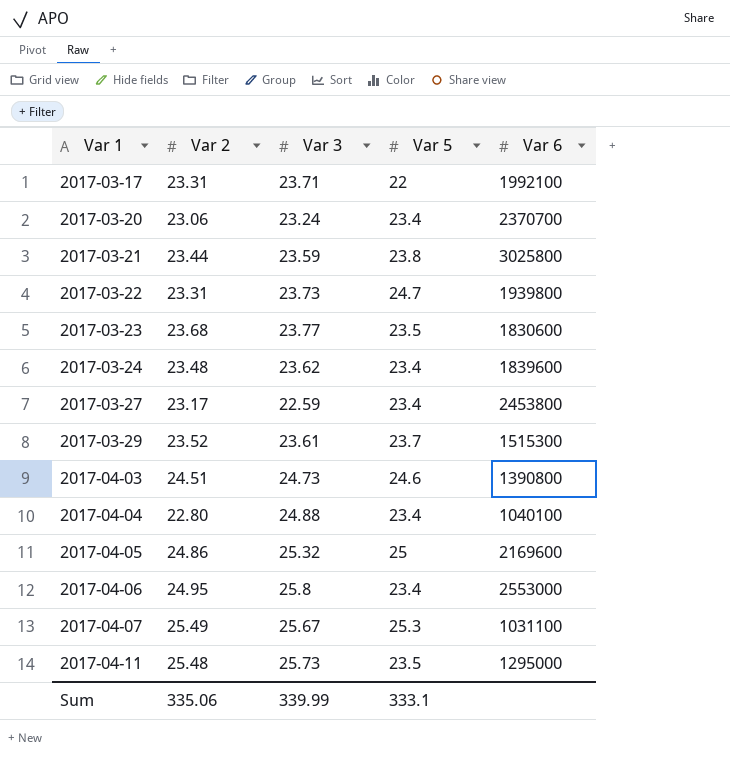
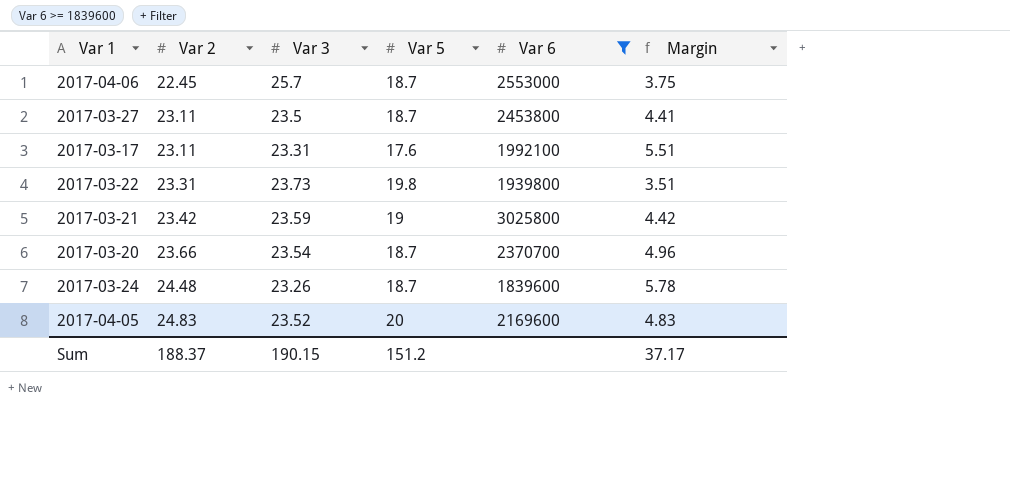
filter: none -> Var 6 >= 1839600
row order: Var 1 ascending -> Var 2 ascending
column Margin | formula: none -> [Var 2] - [Var 5]
2017-04-06 | Var 2: 24.95 -> 22.45
2017-04-06 | Var 3: 25.8 -> 25.7
2017-04-06 | Var 5: 23.4 -> 18.7
2017-03-27 | Var 2: 23.17 -> 23.11
2017-03-27 | Var 3: 22.59 -> 23.5
2017-03-27 | Var 5: 23.4 -> 18.7
2017-03-17 | Var 2: 23.31 -> 23.11
2017-03-17 | Var 3: 23.71 -> 23.31
2017-03-17 | Var 5: 22 -> 17.6
2017-03-22 | Var 5: 24.7 -> 19.8
2017-03-21 | Var 2: 23.44 -> 23.42
2017-03-21 | Var 5: 23.8 -> 19
2017-03-20 | Var 2: 23.06 -> 23.66
2017-03-20 | Var 3: 23.24 -> 23.54
2017-03-20 | Var 5: 23.4 -> 18.7
2017-03-24 | Var 2: 23.48 -> 24.48
2017-03-24 | Var 3: 23.62 -> 23.26
2017-03-24 | Var 5: 23.4 -> 18.7
2017-04-05 | Var 2: 24.86 -> 24.83
2017-04-05 | Var 3: 25.32 -> 23.52
2017-04-05 | Var 5: 25 -> 20
Sum | Var 2: 335.06 -> 188.37
Sum | Var 3: 339.99 -> 190.15
Sum | Var 5: 333.1 -> 151.2

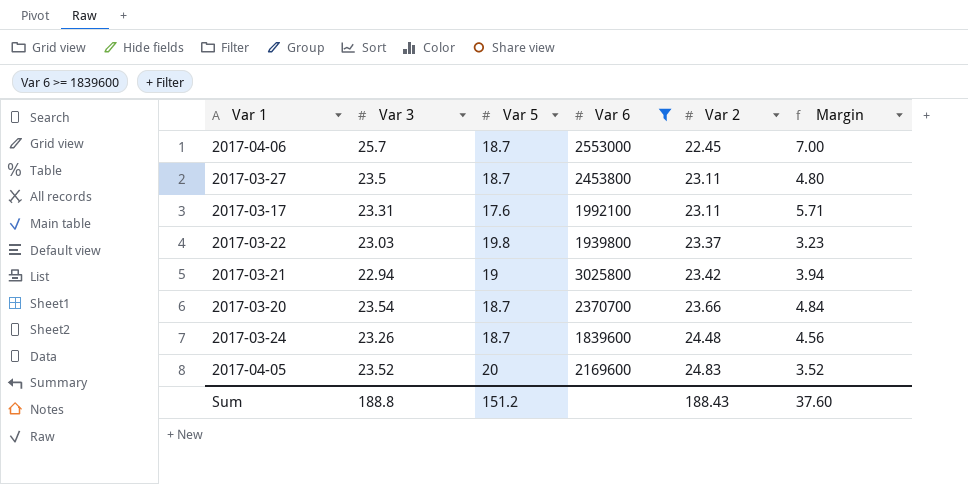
column Var 2 | position: 2 -> 5
column Margin | formula: [Var 2] - [Var 5] -> [Var 3] - [Var 5]
2017-03-22 | Var 3: 23.73 -> 23.03
2017-03-22 | Var 2: 23.31 -> 23.37
2017-03-21 | Var 3: 23.59 -> 22.94
Sum | Var 3: 190.15 -> 188.8
Sum | Var 2: 188.37 -> 188.43
Sum | Margin: 37.17 -> 37.60

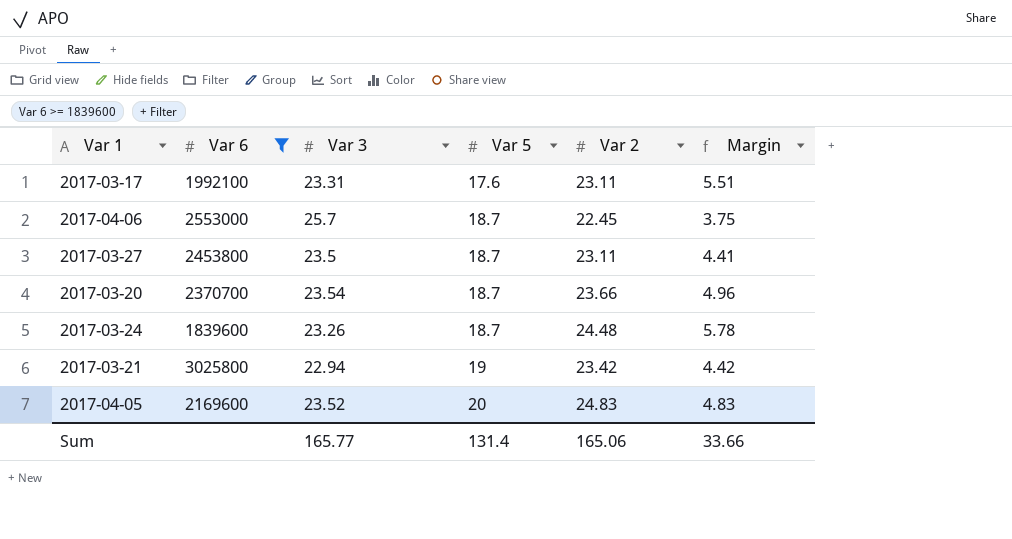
row order: Var 2 ascending -> Var 5 ascending
column Var 6 | position: 4 -> 2
column Margin | formula: [Var 3] - [Var 5] -> [Var 2] - [Var 5]
row 2017-03-22: 23.03 | 19.8 | 1939800 | 23.37 | 3.23 -> none
Sum | Var 3: 188.8 -> 165.77
Sum | Var 5: 151.2 -> 131.4
Sum | Var 2: 188.43 -> 165.06
Sum | Margin: 37.60 -> 33.66

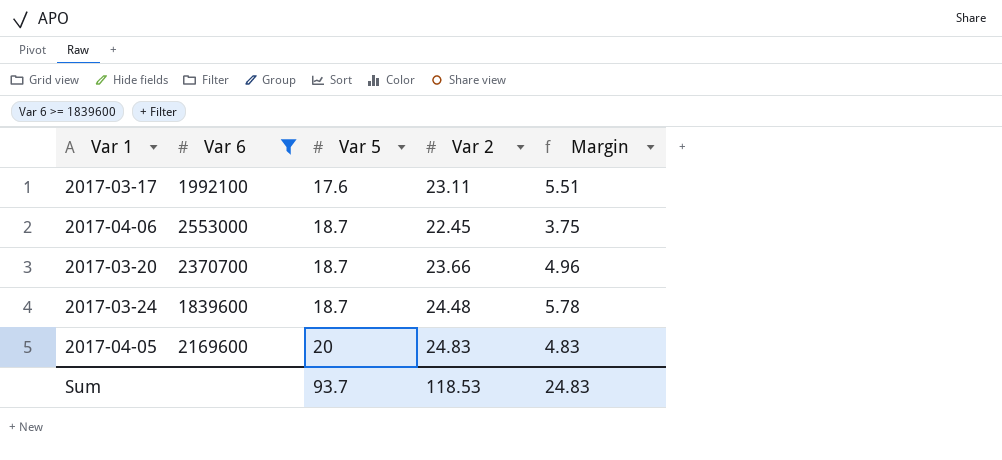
column Var 3 | position: 3 -> none
row 2017-03-27: 2453800 | 23.5 | 18.7 | 23.11 | 4.41 -> none
row 2017-03-21: 3025800 | 22.94 | 19 | 23.42 | 4.42 -> none
Sum | Var 5: 131.4 -> 93.7
Sum | Var 2: 165.06 -> 118.53
Sum | Margin: 33.66 -> 24.83

